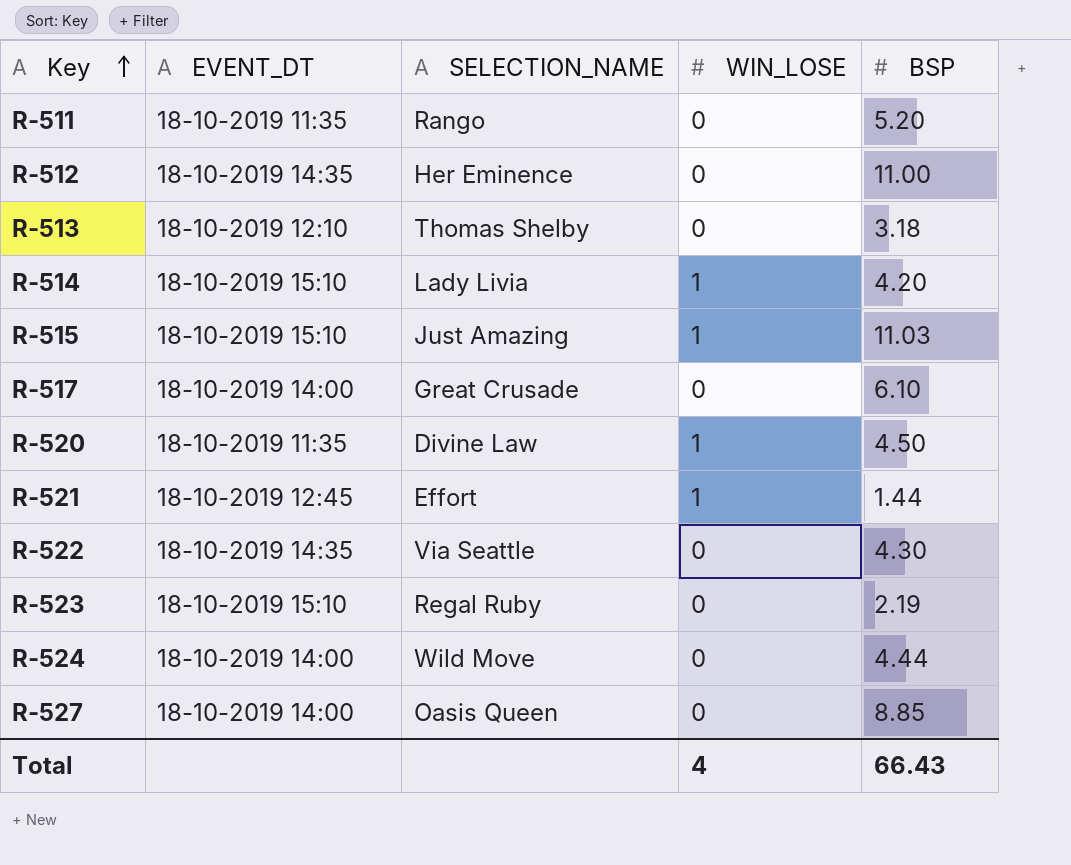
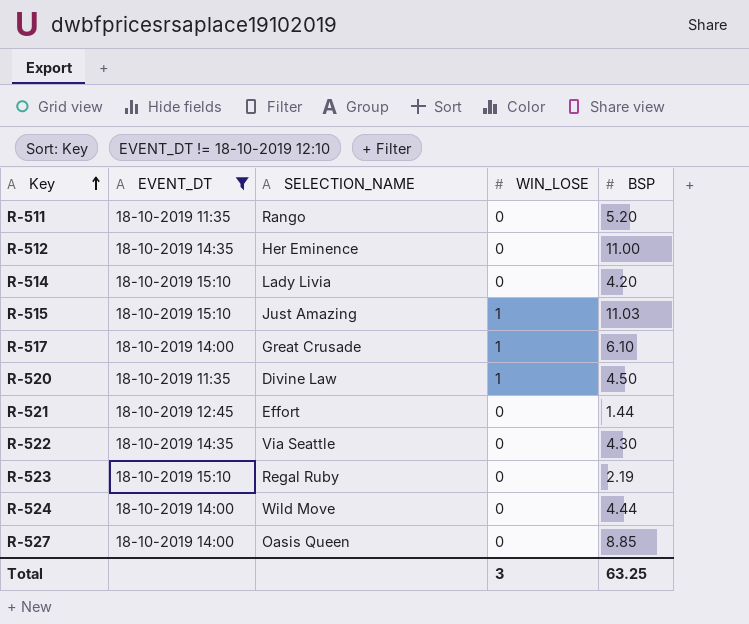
filter: none -> EVENT_DT != 18-10-2019 12:10
R-514 | WIN_LOSE: 1 -> 0
R-517 | WIN_LOSE: 0 -> 1
R-521 | WIN_LOSE: 1 -> 0
Total | WIN_LOSE: 4 -> 3
Total | BSP: 66.43 -> 63.25

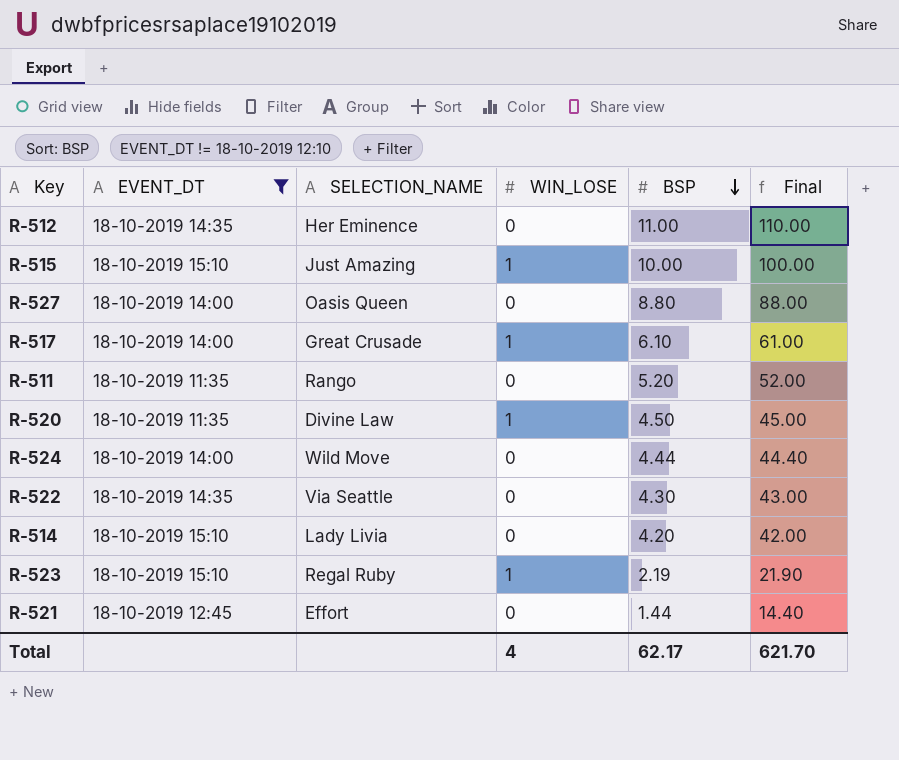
row order: Key ascending -> BSP descending
column Final | formula: none -> [BSP] * 10
R-515 | BSP: 11.03 -> 10.00
R-527 | BSP: 8.85 -> 8.80
R-523 | WIN_LOSE: 0 -> 1
Total | WIN_LOSE: 3 -> 4
Total | BSP: 63.25 -> 62.17

